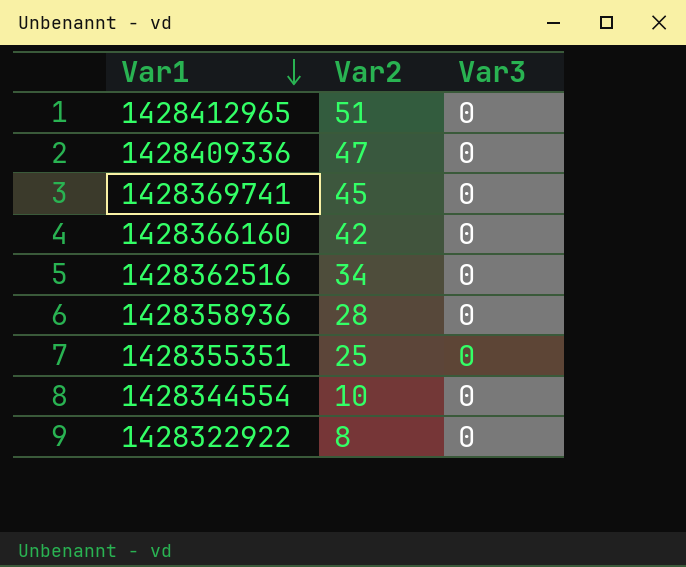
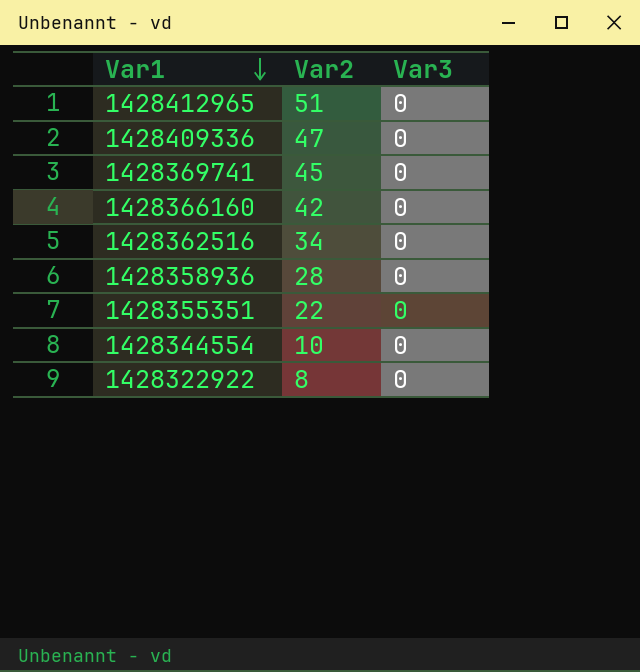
1428355351 | Var2: 25 -> 22

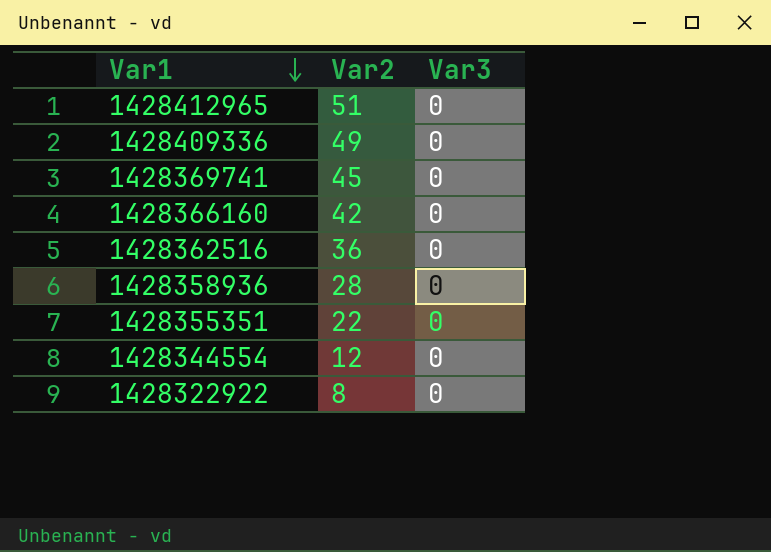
1428409336 | Var2: 47 -> 49
1428362516 | Var2: 34 -> 36
1428344554 | Var2: 10 -> 12

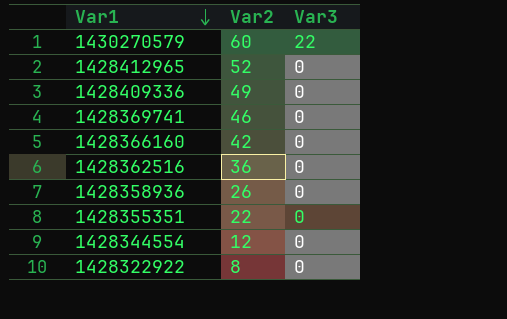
row 1430270579: none -> 60 | 22
1428412965 | Var2: 51 -> 52
1428369741 | Var2: 45 -> 46
1428358936 | Var2: 28 -> 26

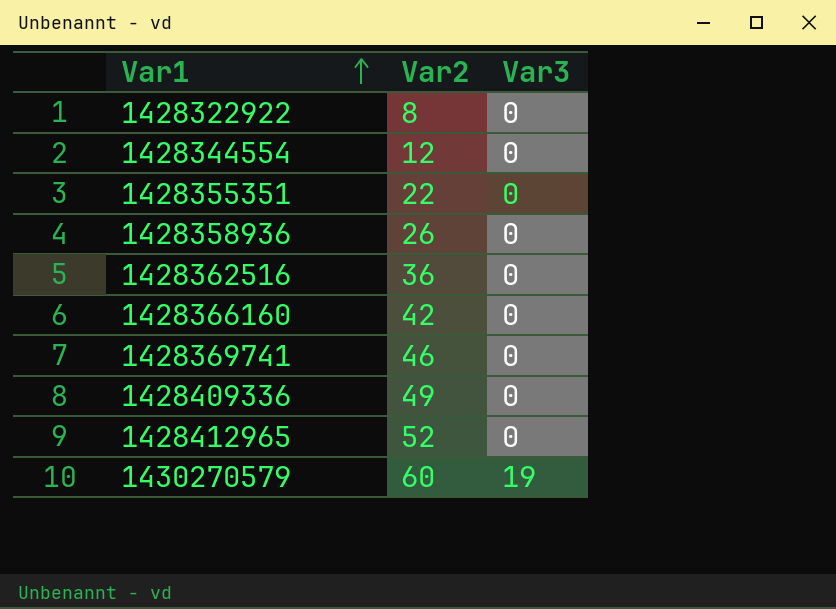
row order: Var1 descending -> Var1 ascending
1430270579 | Var3: 22 -> 19

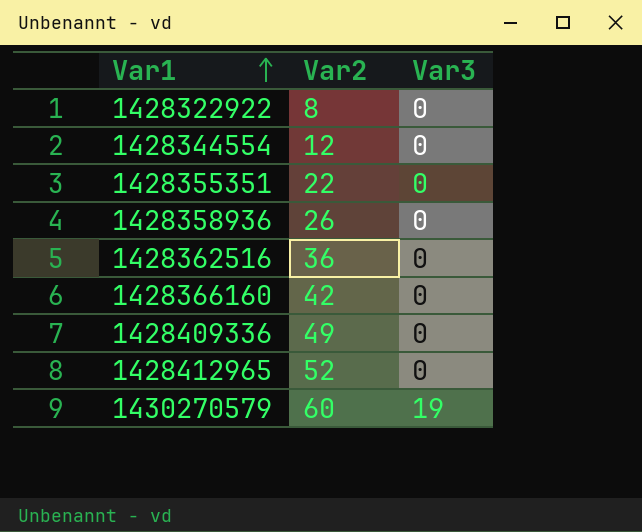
row 1428369741: 46 | 0 -> none

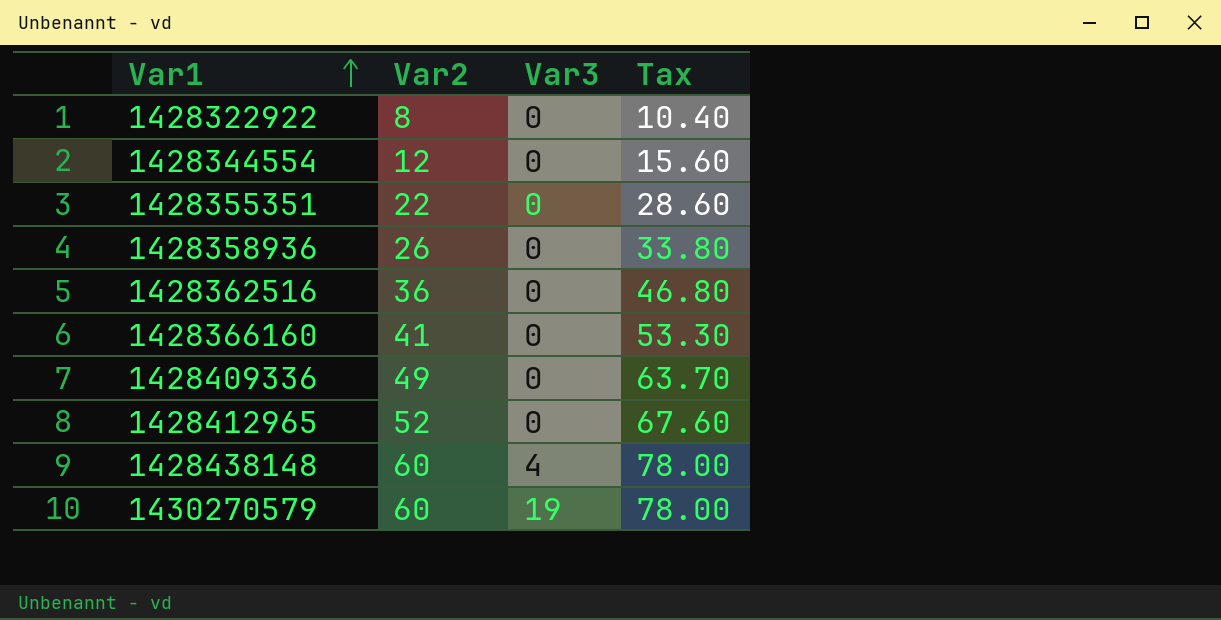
column Tax | formula: none -> [Var2] * 1.3
1428366160 | Var2: 42 -> 41
row 1428438148: none -> 60 | 4 | 78.00

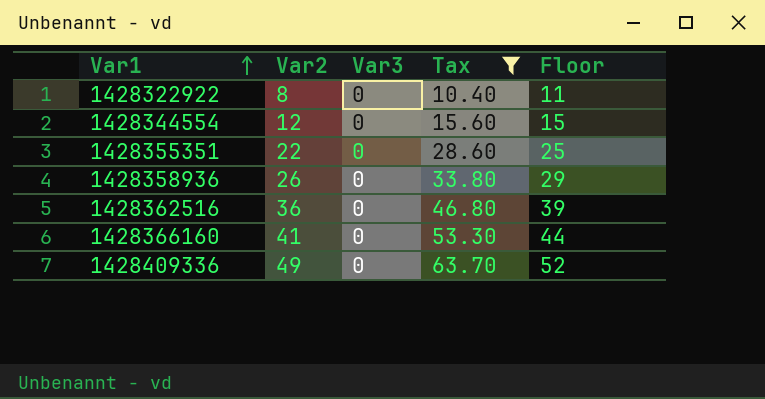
filter: none -> Tax <= 63.70
column Floor | formula: none -> [Var2] + 3

